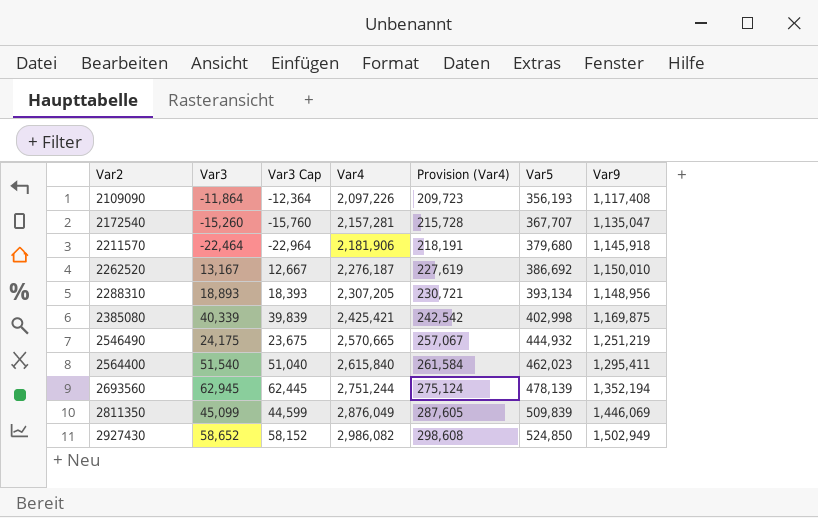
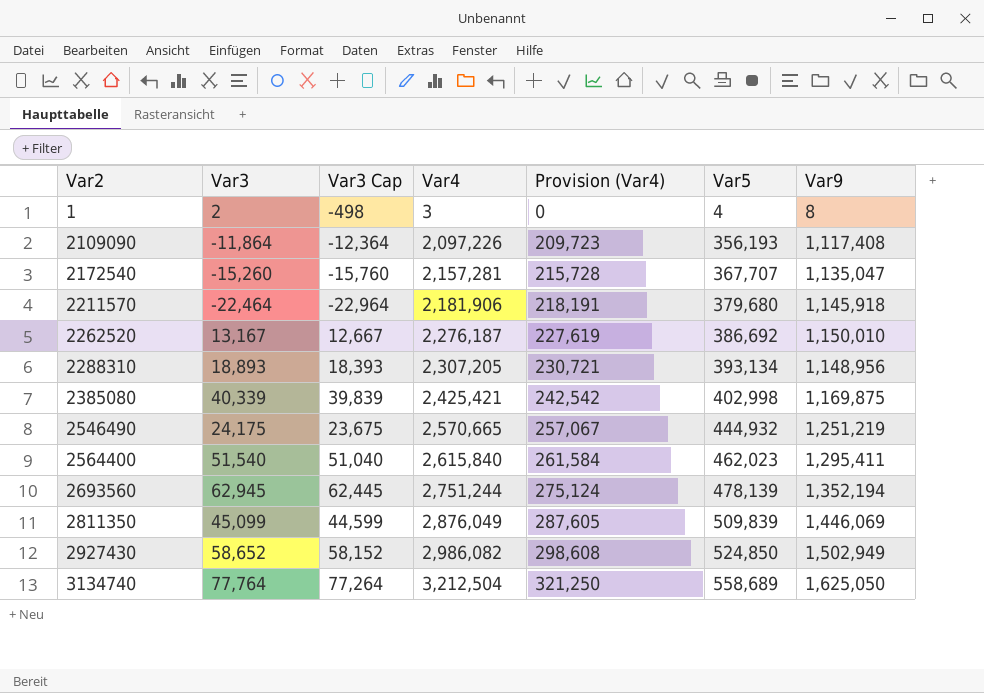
row 1: none -> 2 | -498 | 3 | 0 | 4 | 8
row 3134740: none -> 77,764 | 77,264 | 3,212,504 | 321,250 | 558,689 | 1,625,050

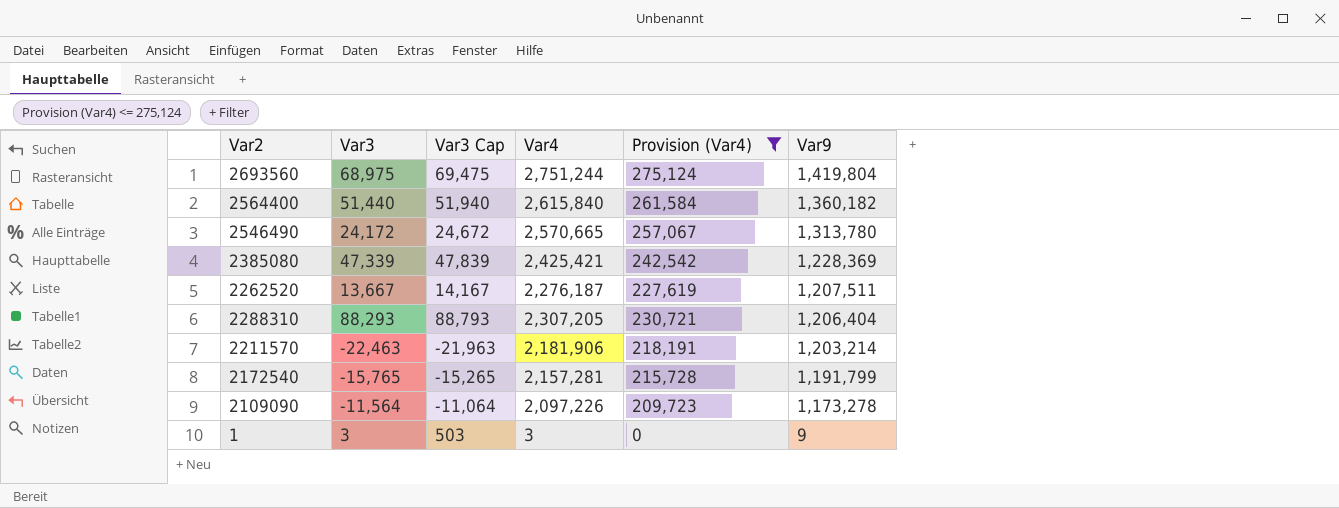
filter: none -> Provision (Var4) <= 275,124
row order: Var2 ascending -> Var9 descending
column Var5 | position: 6 -> none
column Var3 Cap | formula: [Var3] - 500 -> [Var3] + 500
2693560 | Var3: 62,945 -> 68,975
2693560 | Var9: 1,352,194 -> 1,419,804
2564400 | Var3: 51,540 -> 51,440
2564400 | Var9: 1,295,411 -> 1,360,182
2546490 | Var3: 24,175 -> 24,172
2546490 | Var9: 1,251,219 -> 1,313,780
2385080 | Var3: 40,339 -> 47,339
2385080 | Var9: 1,169,875 -> 1,228,369
2262520 | Var3: 13,167 -> 13,667
2262520 | Var9: 1,150,010 -> 1,207,511
2288310 | Var3: 18,893 -> 88,293
2288310 | Var9: 1,148,956 -> 1,206,404
2211570 | Var3: -22,464 -> -22,463
2211570 | Var9: 1,145,918 -> 1,203,214
2172540 | Var3: -15,260 -> -15,765
2172540 | Var9: 1,135,047 -> 1,191,799
2109090 | Var3: -11,864 -> -11,564
2109090 | Var9: 1,117,408 -> 1,173,278
1 | Var3: 2 -> 3
1 | Var9: 8 -> 9

